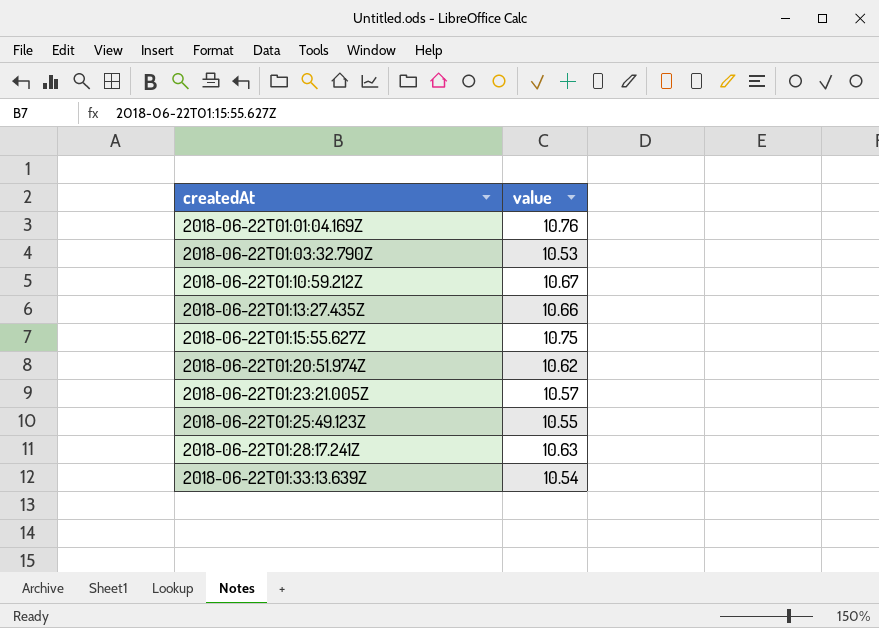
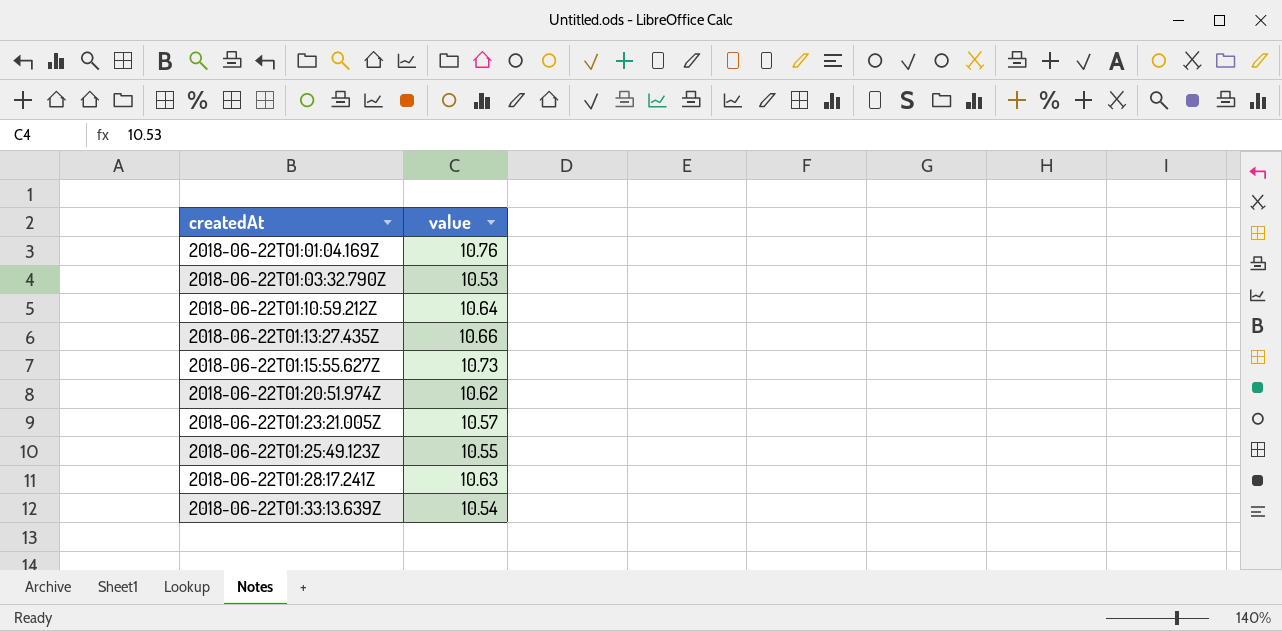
2018-06-22T01:10:59.212Z | value: 10.67 -> 10.64
2018-06-22T01:15:55.627Z | value: 10.75 -> 10.73

